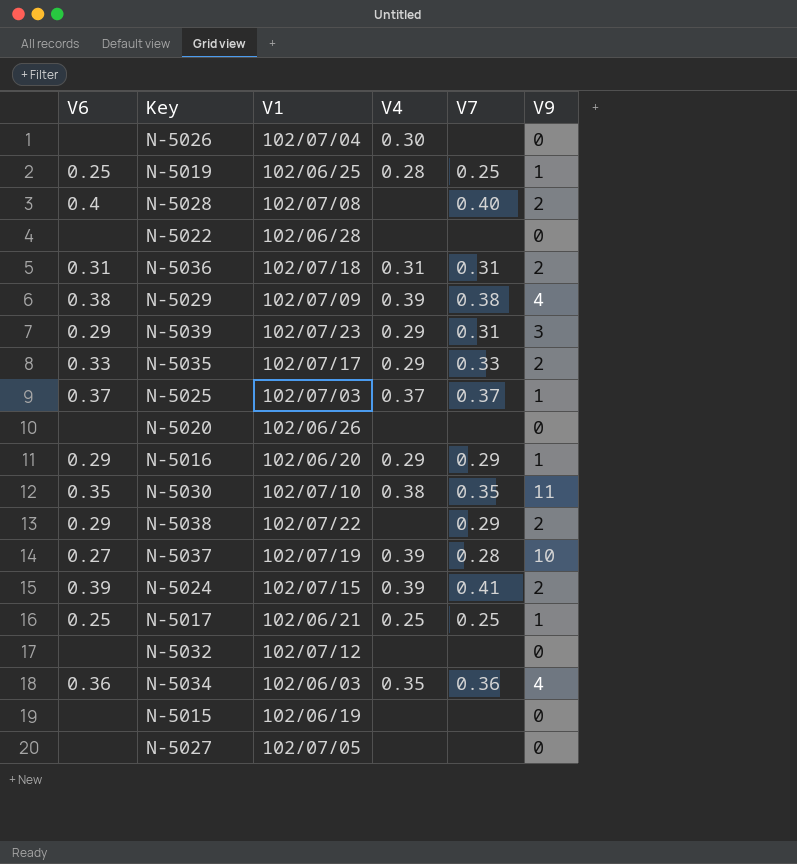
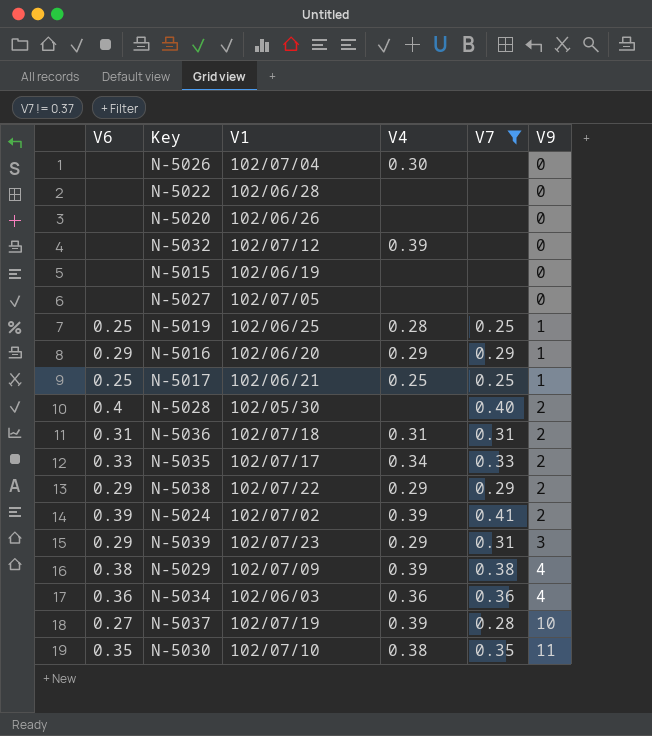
filter: none -> V7 != 0.37
row order: none -> V9 ascending
N-5032 | V4: none -> 0.39
N-5028 | V1: 102/07/08 -> 102/05/30
N-5035 | V4: 0.29 -> 0.34
N-5038 | V4: none -> 0.29
N-5024 | V1: 102/07/15 -> 102/07/02
N-5034 | V4: 0.35 -> 0.36

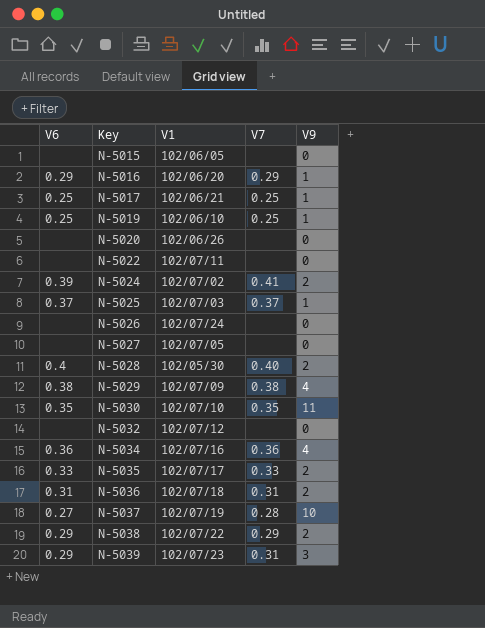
filter: V7 != 0.37 -> none
row order: V9 ascending -> Key ascending
column V4 | position: 4 -> none
N-5015 | V1: 102/06/19 -> 102/06/05
N-5019 | V1: 102/06/25 -> 102/06/10
N-5022 | V1: 102/06/28 -> 102/07/11
N-5026 | V1: 102/07/04 -> 102/07/24
N-5034 | V1: 102/06/03 -> 102/07/16

